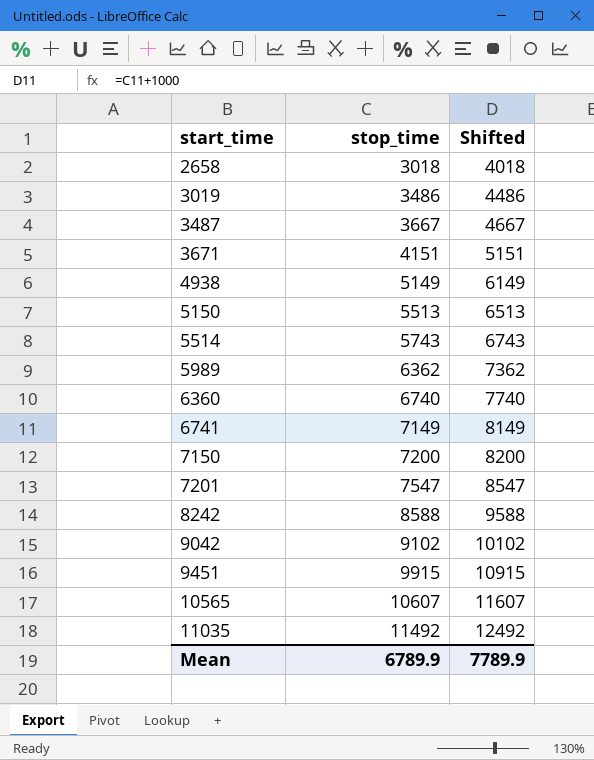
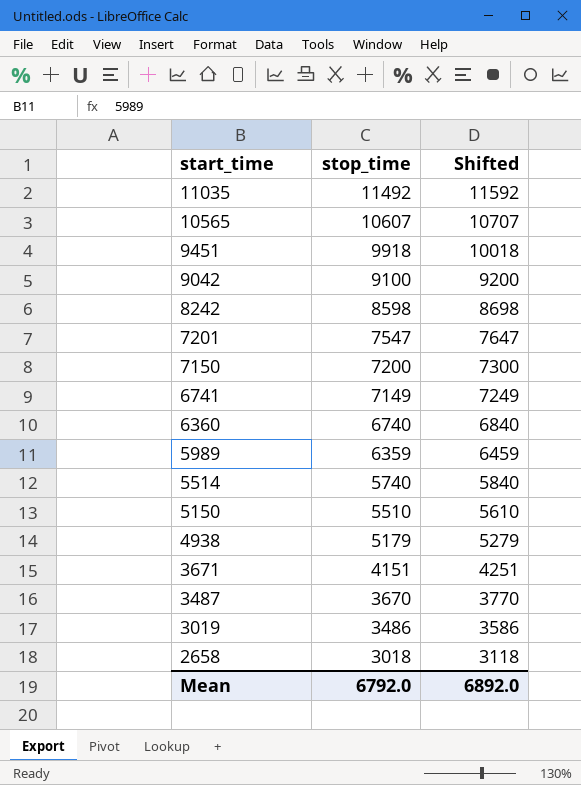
row order: start_time ascending -> start_time descending
column Shifted | formula: [stop_time] + 1000 -> [stop_time] + 100
9451 | stop_time: 9915 -> 9918
9042 | stop_time: 9102 -> 9100
8242 | stop_time: 8588 -> 8598
5989 | stop_time: 6362 -> 6359
5514 | stop_time: 5743 -> 5740
5150 | stop_time: 5513 -> 5510
4938 | stop_time: 5149 -> 5179
3487 | stop_time: 3667 -> 3670
Mean | stop_time: 6789.9 -> 6792.0
Mean | Shifted: 7789.9 -> 6892.0

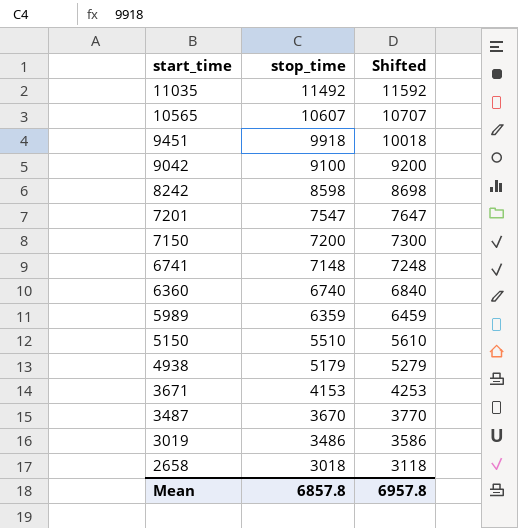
row 5514: 5740 | 5840 -> none
6741 | stop_time: 7149 -> 7148
6741 | Shifted: 7249 -> 7248
3671 | stop_time: 4151 -> 4153
3671 | Shifted: 4251 -> 4253
Mean | stop_time: 6792.0 -> 6857.8
Mean | Shifted: 6892.0 -> 6957.8

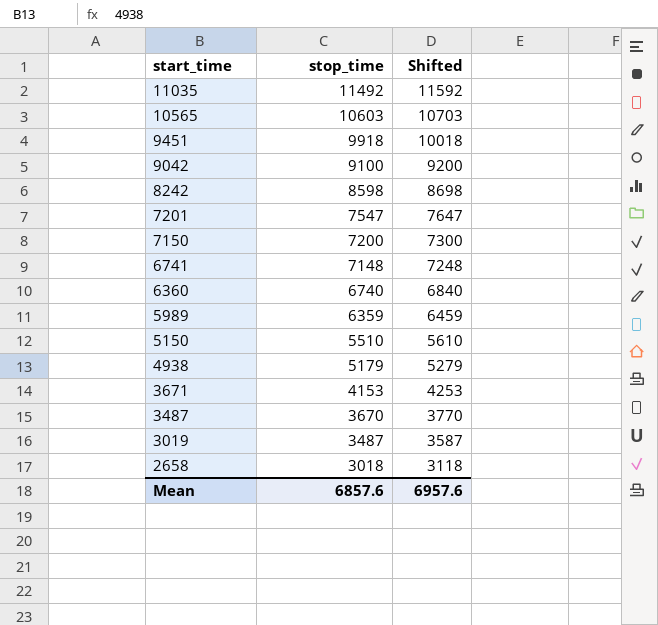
10565 | stop_time: 10607 -> 10603
10565 | Shifted: 10707 -> 10703
3019 | stop_time: 3486 -> 3487
3019 | Shifted: 3586 -> 3587
Mean | stop_time: 6857.8 -> 6857.6
Mean | Shifted: 6957.8 -> 6957.6

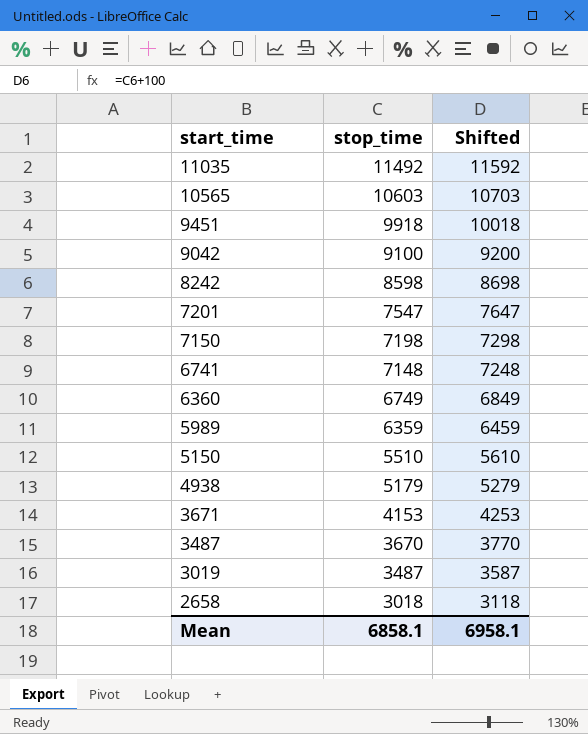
7150 | stop_time: 7200 -> 7198
7150 | Shifted: 7300 -> 7298
6360 | stop_time: 6740 -> 6749
6360 | Shifted: 6840 -> 6849
Mean | stop_time: 6857.6 -> 6858.1
Mean | Shifted: 6957.6 -> 6958.1

